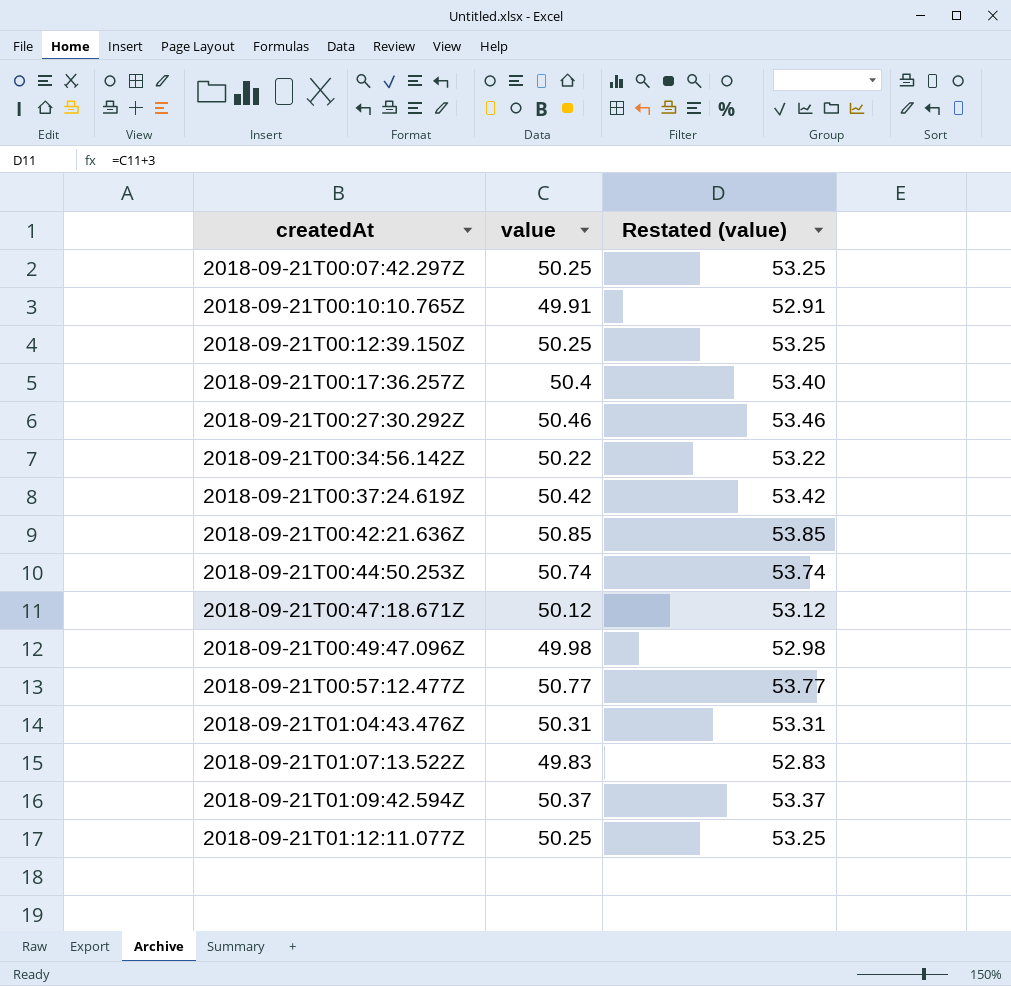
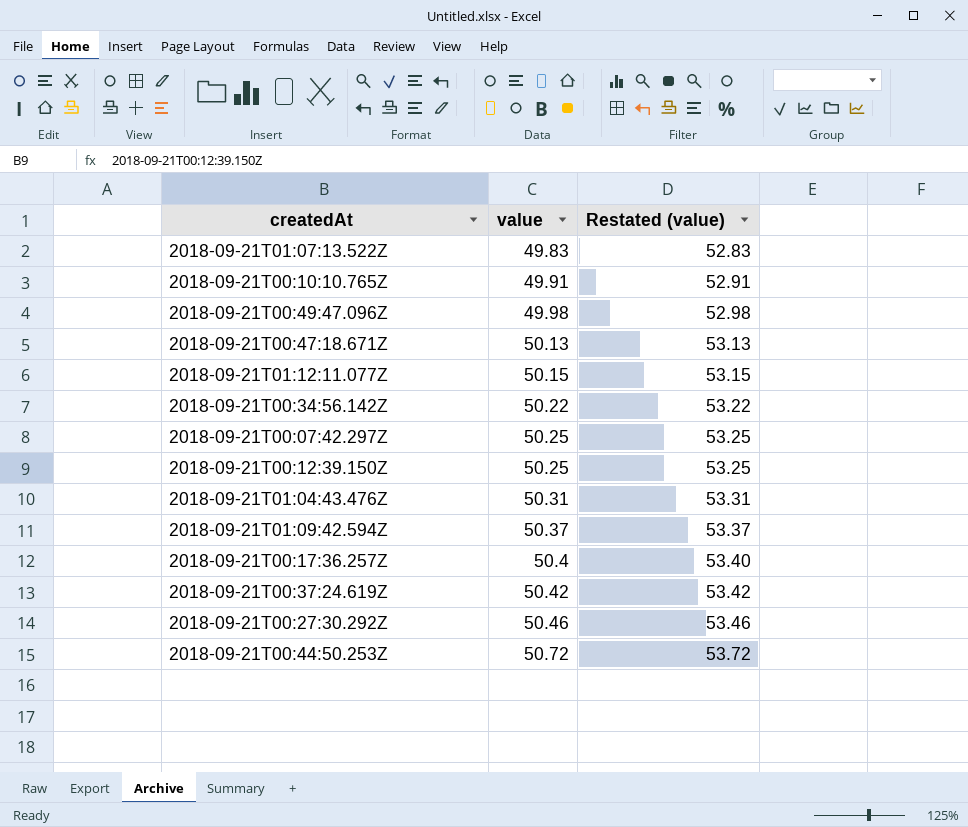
row order: createdAt ascending -> value ascending
row 2018-09-21T00:42:21.636Z: 50.85 | 53.85 -> none
row 2018-09-21T00:57:12.477Z: 50.77 | 53.77 -> none
2018-09-21T00:47:18.671Z | value: 50.12 -> 50.13
2018-09-21T00:47:18.671Z | Restated (value): 53.12 -> 53.13
2018-09-21T01:12:11.077Z | value: 50.25 -> 50.15
2018-09-21T01:12:11.077Z | Restated (value): 53.25 -> 53.15
2018-09-21T00:44:50.253Z | value: 50.74 -> 50.72
2018-09-21T00:44:50.253Z | Restated (value): 53.74 -> 53.72

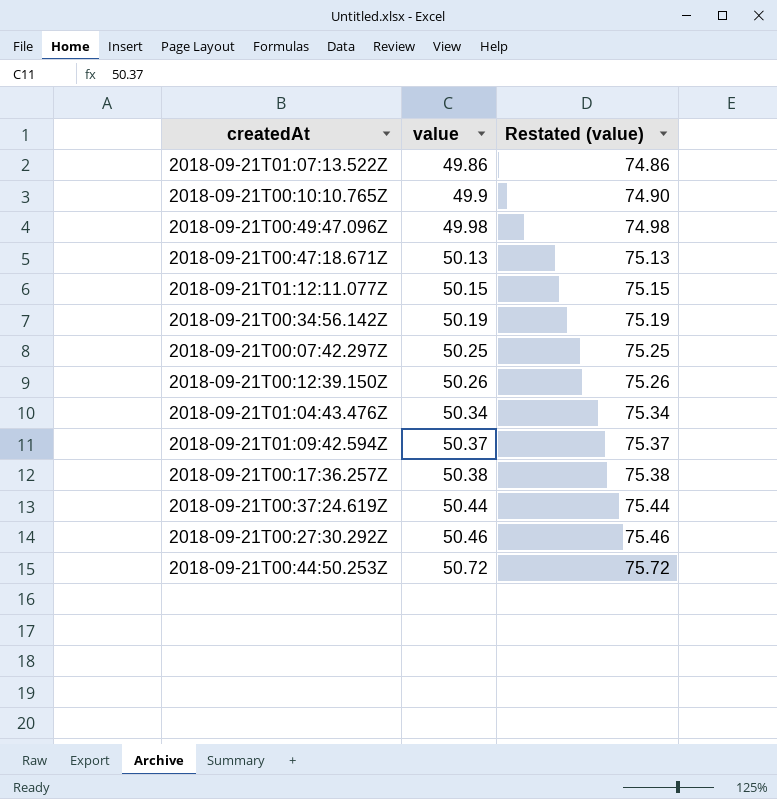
column Restated (value) | formula: [value] + 3 -> [value] + 25
2018-09-21T01:07:13.522Z | value: 49.83 -> 49.86
2018-09-21T00:10:10.765Z | value: 49.91 -> 49.9
2018-09-21T00:34:56.142Z | value: 50.22 -> 50.19
2018-09-21T00:12:39.150Z | value: 50.25 -> 50.26
2018-09-21T01:04:43.476Z | value: 50.31 -> 50.34
2018-09-21T00:17:36.257Z | value: 50.4 -> 50.38
2018-09-21T00:37:24.619Z | value: 50.42 -> 50.44

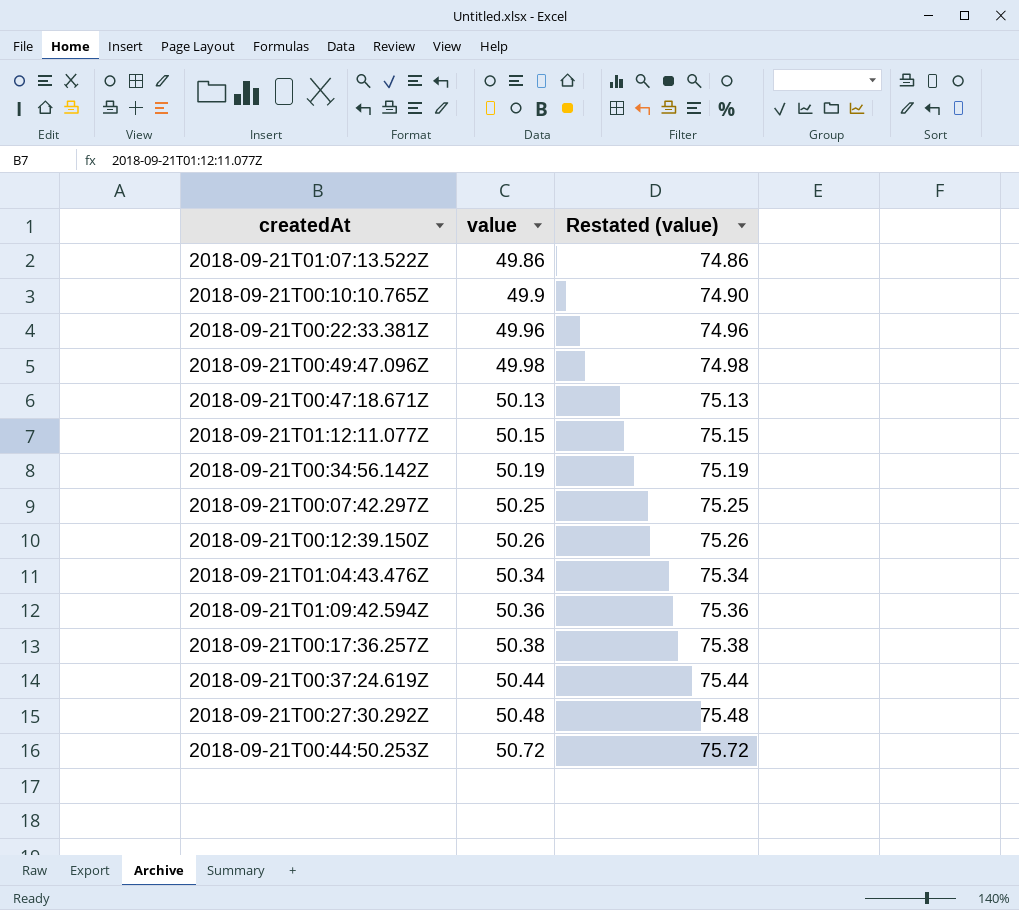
row 2018-09-21T00:22:33.381Z: none -> 49.96 | 74.96
2018-09-21T01:09:42.594Z | value: 50.37 -> 50.36
2018-09-21T01:09:42.594Z | Restated (value): 75.37 -> 75.36
2018-09-21T00:27:30.292Z | value: 50.46 -> 50.48
2018-09-21T00:27:30.292Z | Restated (value): 75.46 -> 75.48

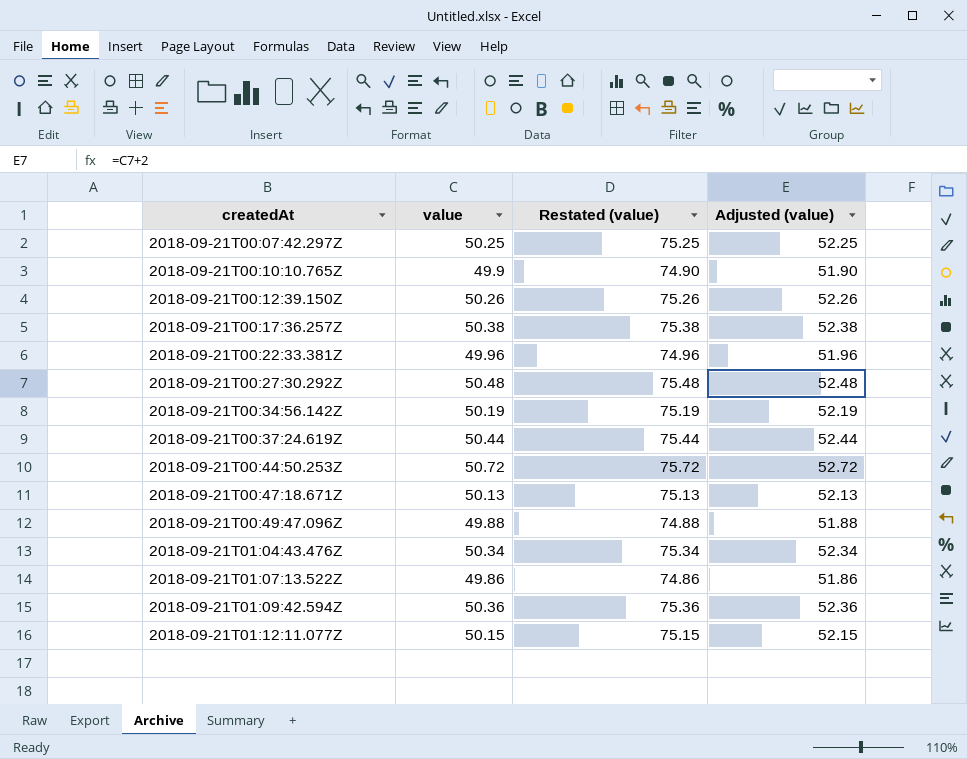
row order: value ascending -> createdAt ascending
column Adjusted (value) | formula: none -> [value] + 2
2018-09-21T00:49:47.096Z | value: 49.98 -> 49.88
2018-09-21T00:49:47.096Z | Restated (value): 74.98 -> 74.88

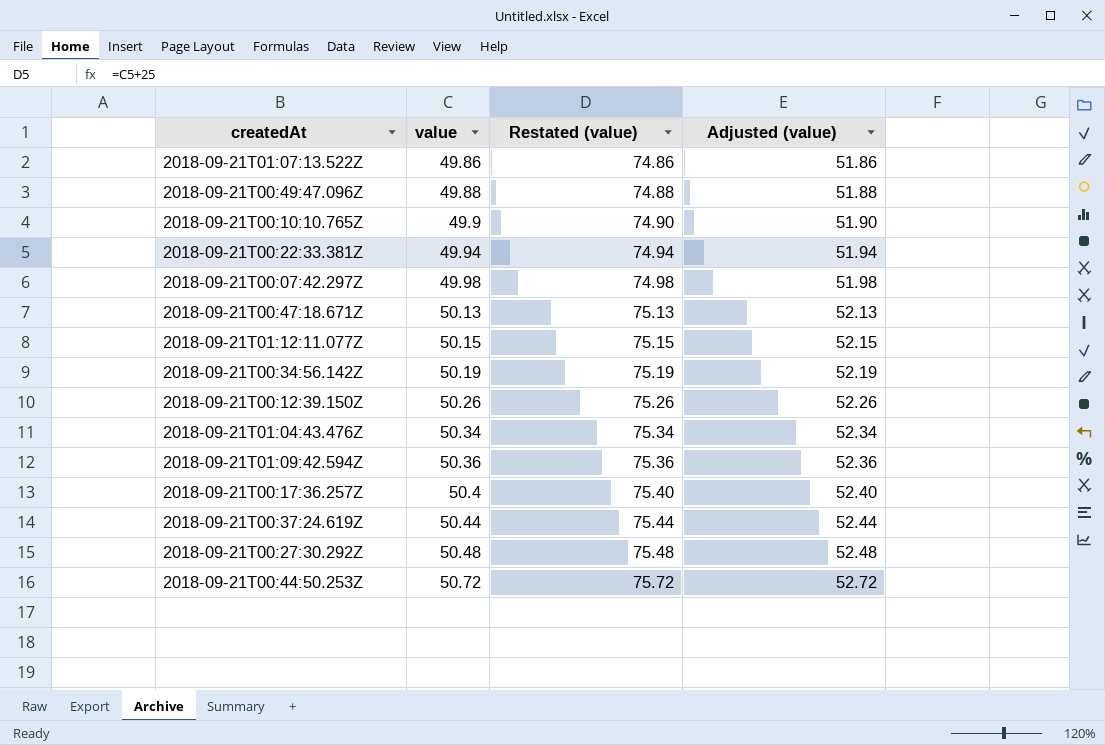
row order: createdAt ascending -> value ascending
2018-09-21T00:22:33.381Z | value: 49.96 -> 49.94
2018-09-21T00:22:33.381Z | Restated (value): 74.96 -> 74.94
2018-09-21T00:22:33.381Z | Adjusted (value): 51.96 -> 51.94
2018-09-21T00:07:42.297Z | value: 50.25 -> 49.98
2018-09-21T00:07:42.297Z | Restated (value): 75.25 -> 74.98
2018-09-21T00:07:42.297Z | Adjusted (value): 52.25 -> 51.98
2018-09-21T00:17:36.257Z | value: 50.38 -> 50.4
2018-09-21T00:17:36.257Z | Restated (value): 75.38 -> 75.40
2018-09-21T00:17:36.257Z | Adjusted (value): 52.38 -> 52.40

